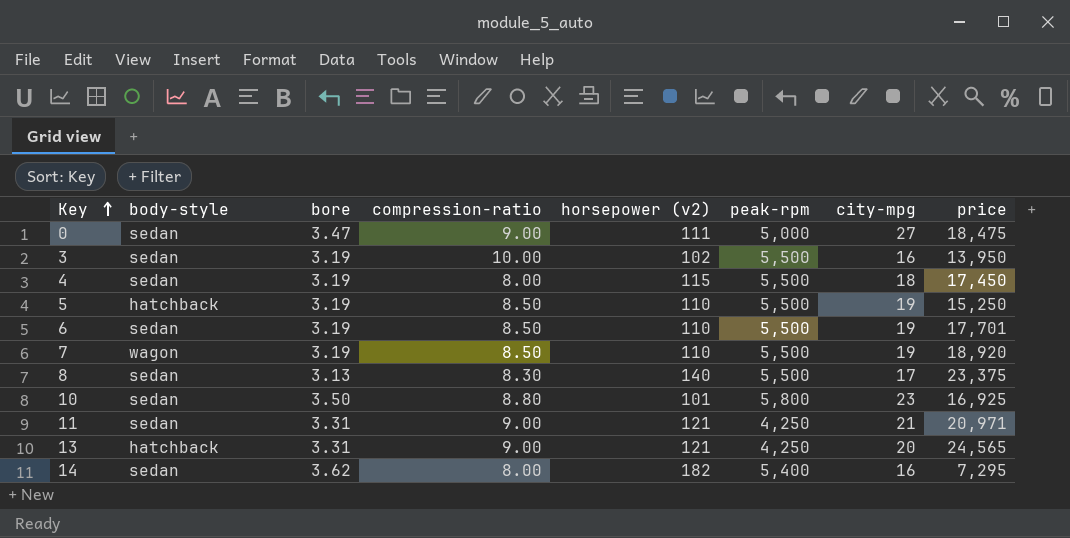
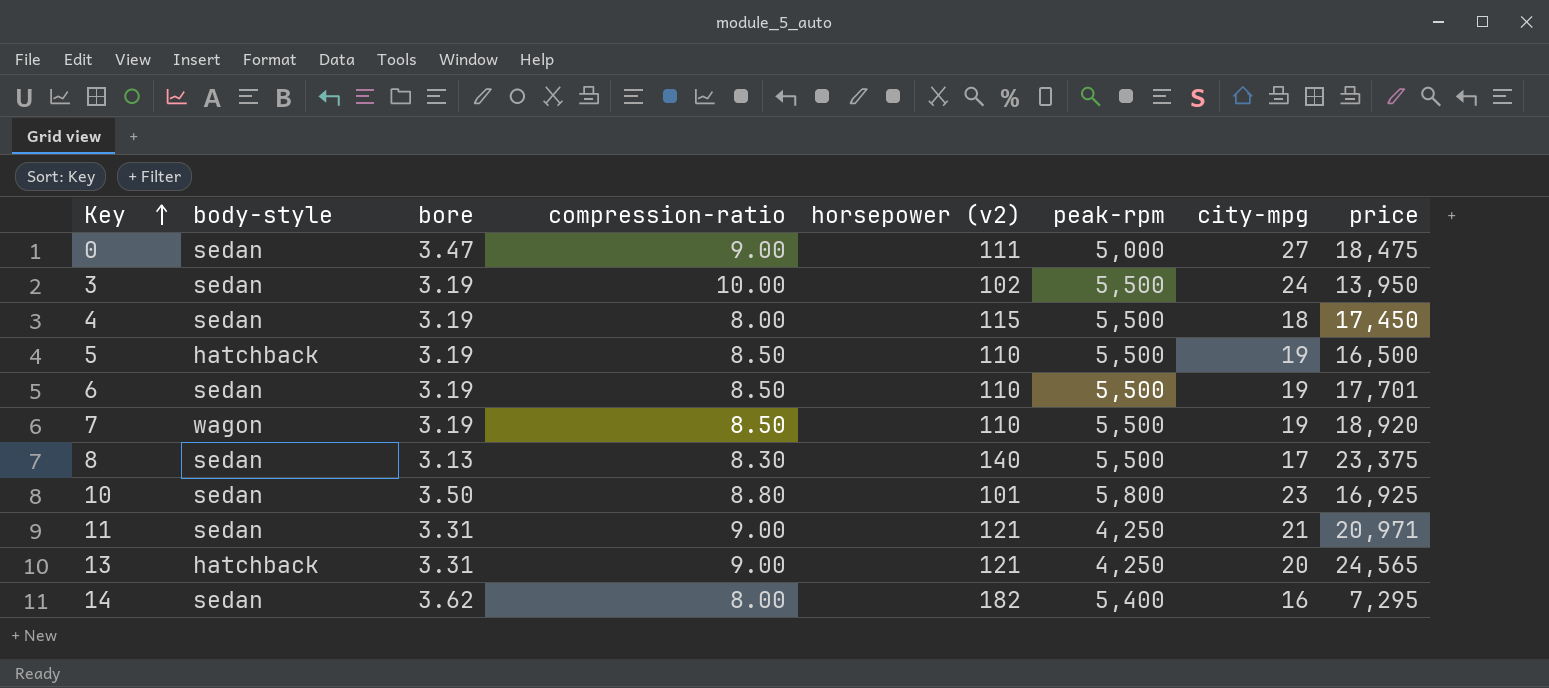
3 | city-mpg: 16 -> 24
5 | price: 15,250 -> 16,500

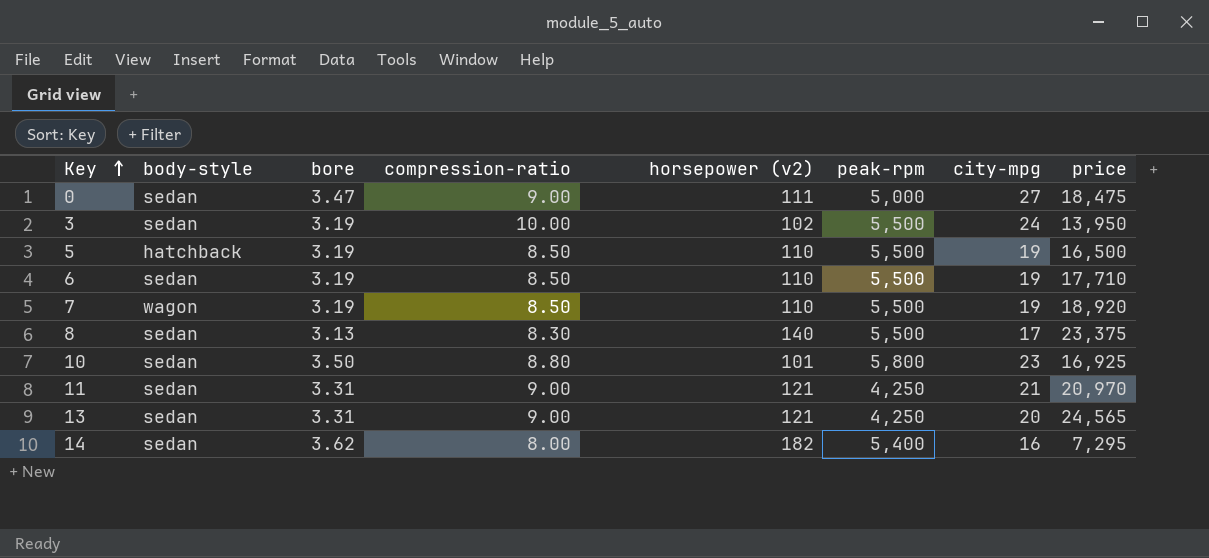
row 4: sedan | 3.19 | 8.00 | 115 | 5,500 | 18 | 17,450 -> none
6 | price: 17,701 -> 17,710
11 | price: 20,971 -> 20,970
13 | body-style: hatchback -> sedan

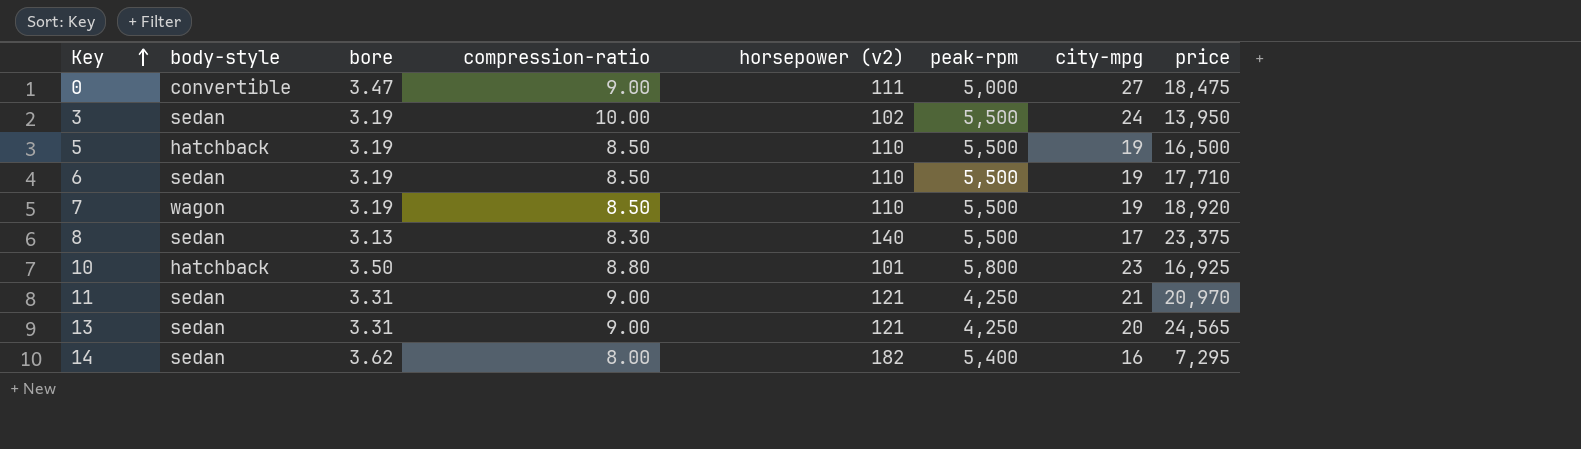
0 | body-style: sedan -> convertible
10 | body-style: sedan -> hatchback

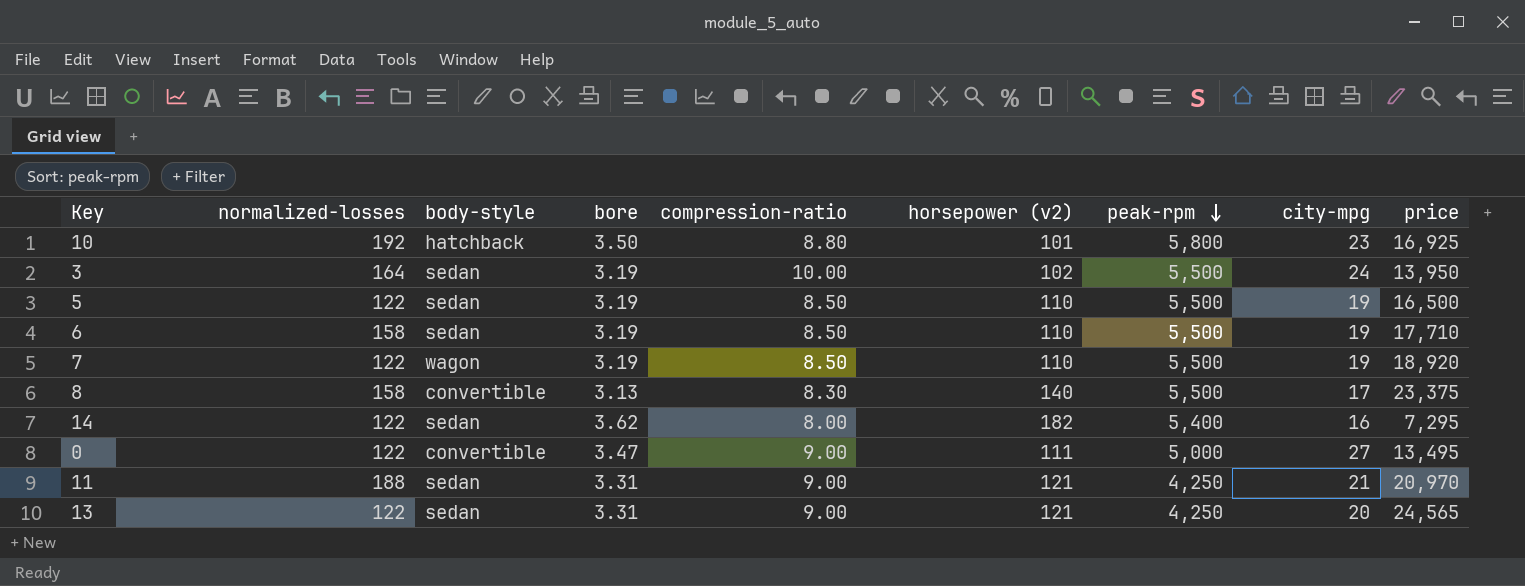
row order: Key ascending -> peak-rpm descending
column normalized-losses | position: none -> 2
5 | body-style: hatchback -> sedan
8 | body-style: sedan -> convertible
0 | price: 18,475 -> 13,495

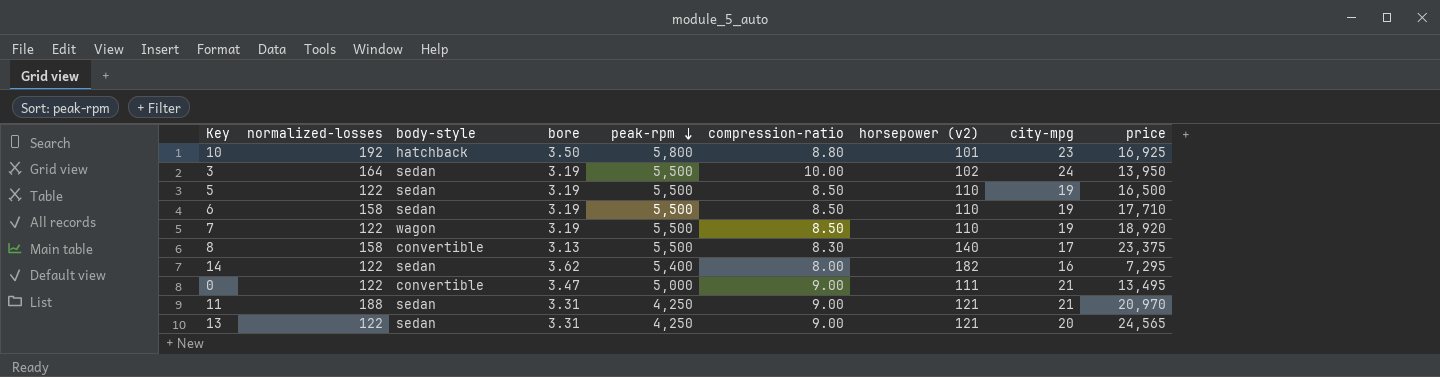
column peak-rpm | position: 7 -> 5
0 | city-mpg: 27 -> 21

